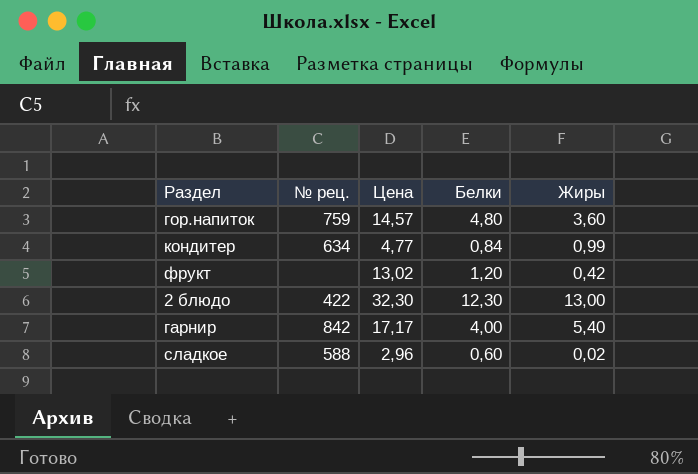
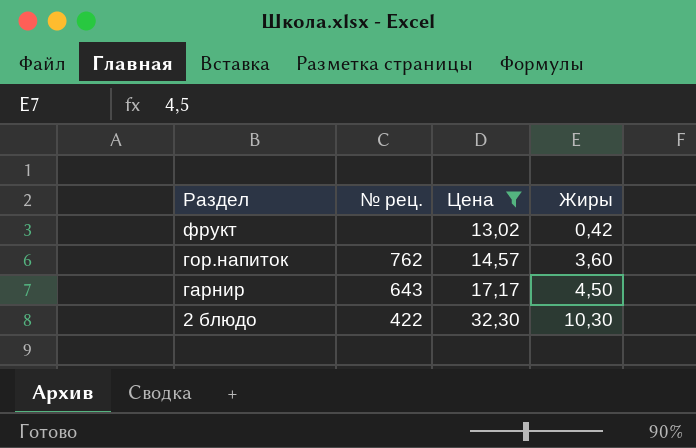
filter: none -> Цена >= 13,02
row order: none -> Раздел descending
column Белки | position: 4 -> none
гор.напиток | № рец.: 759 -> 762
гарнир | № рец.: 842 -> 643
гарнир | Жиры: 5,40 -> 4,50
2 блюдо | Жиры: 13,00 -> 10,30

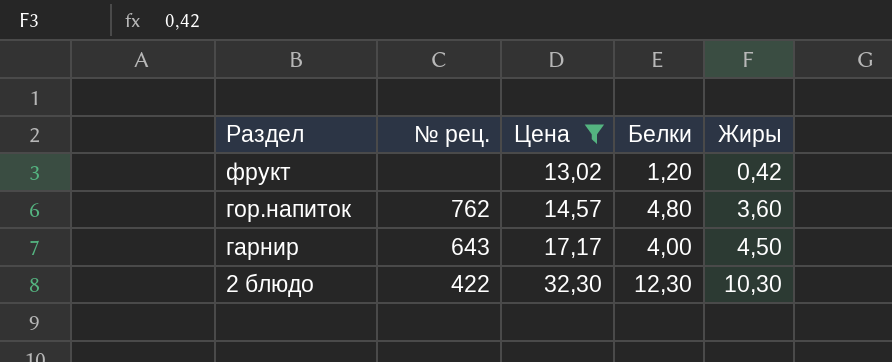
column Белки | position: none -> 4

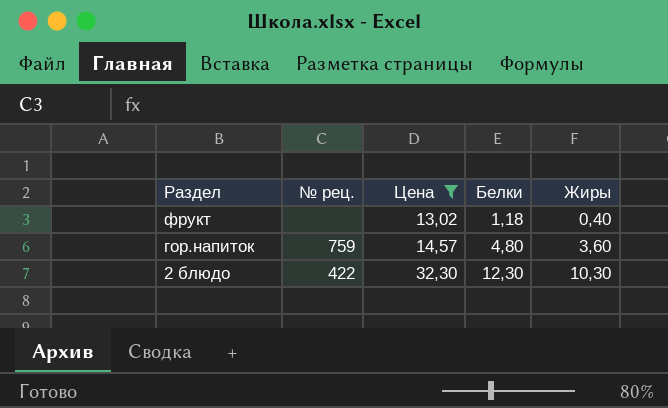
row гарнир: 643 | 17,17 | 4,00 | 4,50 -> none
фрукт | Белки: 1,20 -> 1,18
фрукт | Жиры: 0,42 -> 0,40
гор.напиток | № рец.: 762 -> 759

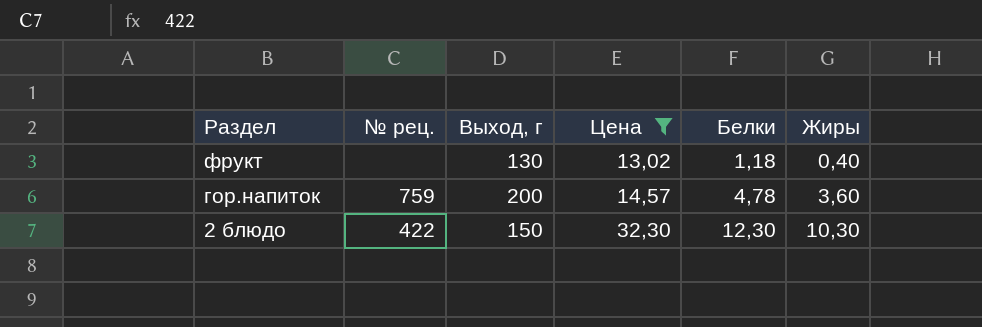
column Выход, г | position: none -> 3
гор.напиток | Белки: 4,80 -> 4,78

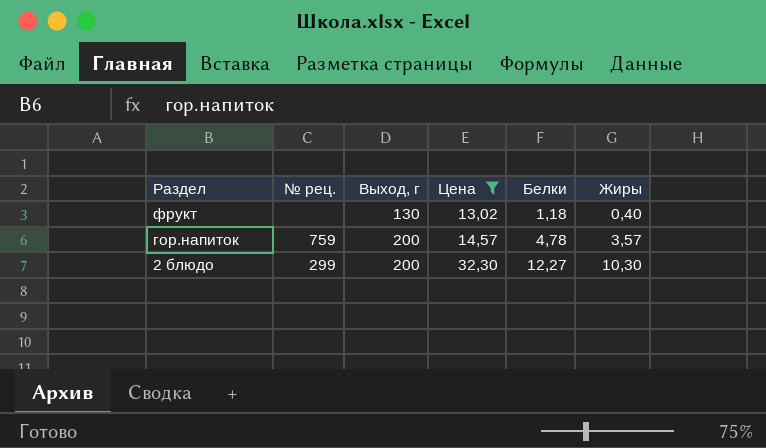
гор.напиток | Жиры: 3,60 -> 3,57
2 блюдо | № рец.: 422 -> 299
2 блюдо | Выход, г: 150 -> 200
2 блюдо | Белки: 12,30 -> 12,27

